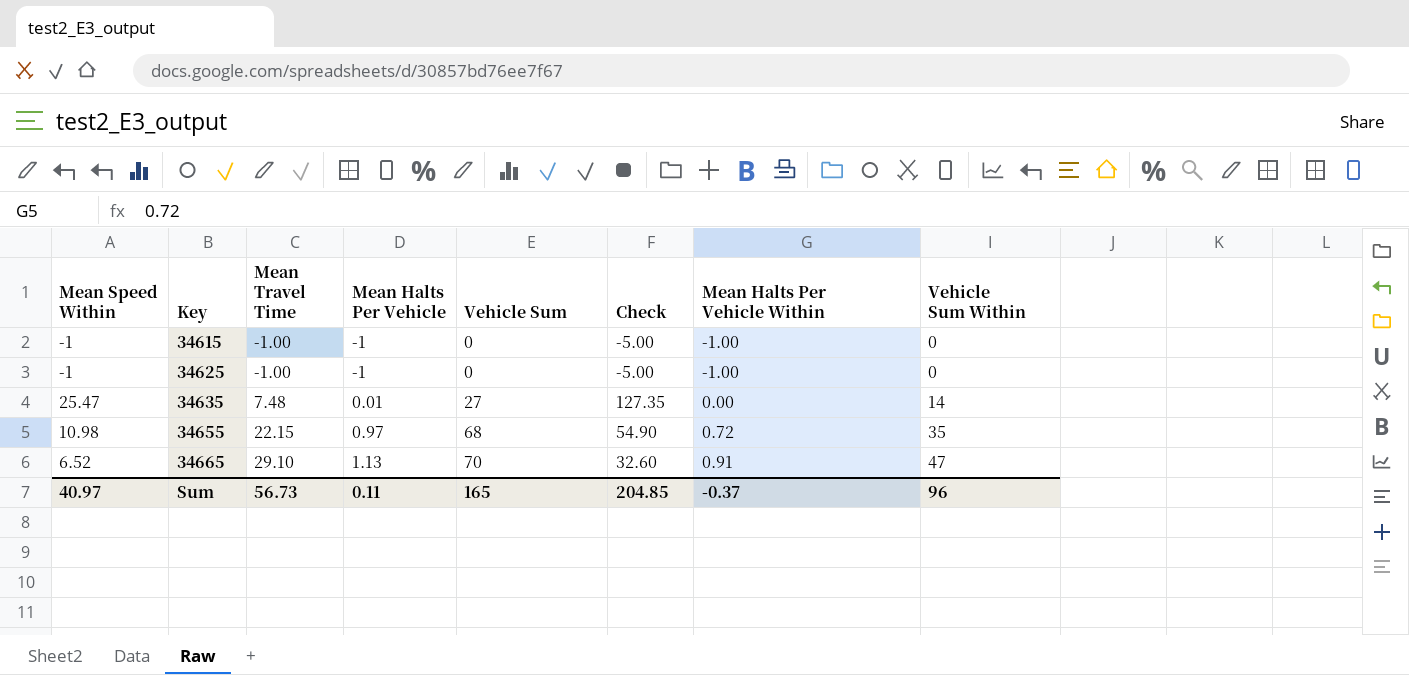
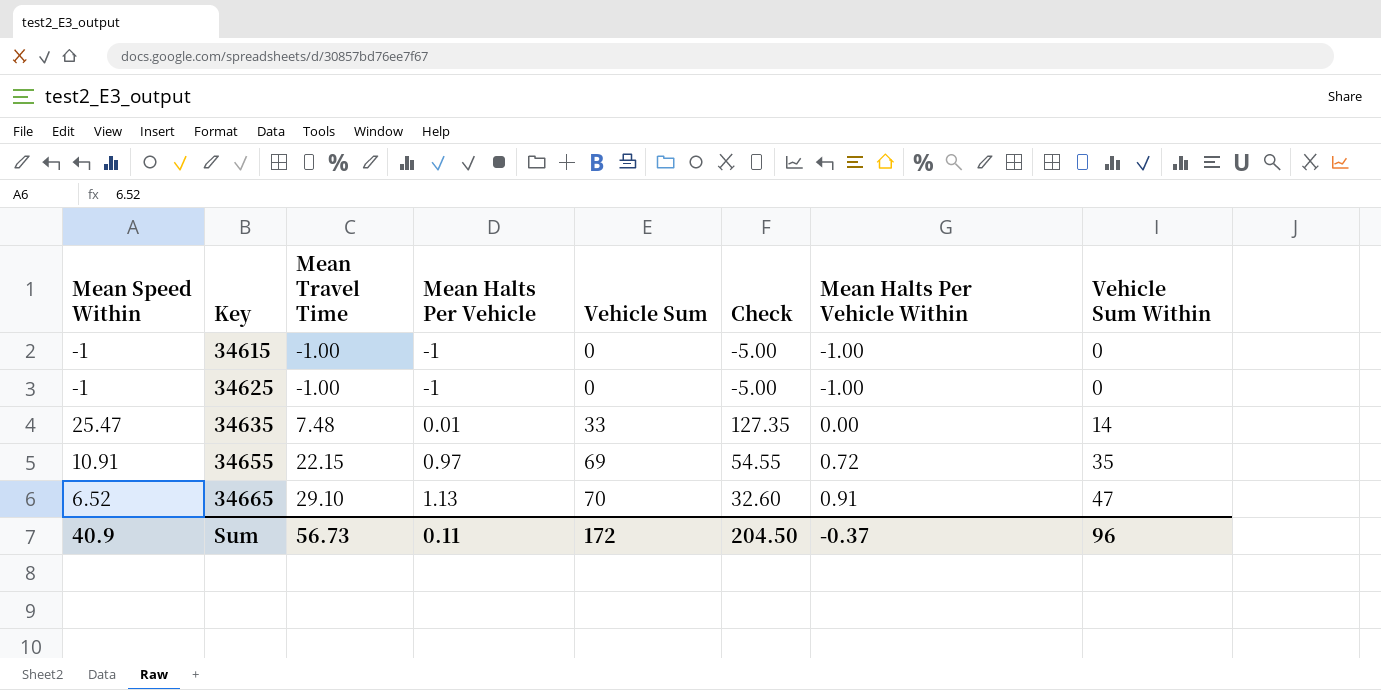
34635 | Vehicle Sum: 27 -> 33
34655 | Mean Speed Within: 10.98 -> 10.91
34655 | Vehicle Sum: 68 -> 69
34655 | Check: 54.90 -> 54.55
Sum | Mean Speed Within: 40.97 -> 40.9
Sum | Vehicle Sum: 165 -> 172
Sum | Check: 204.85 -> 204.50

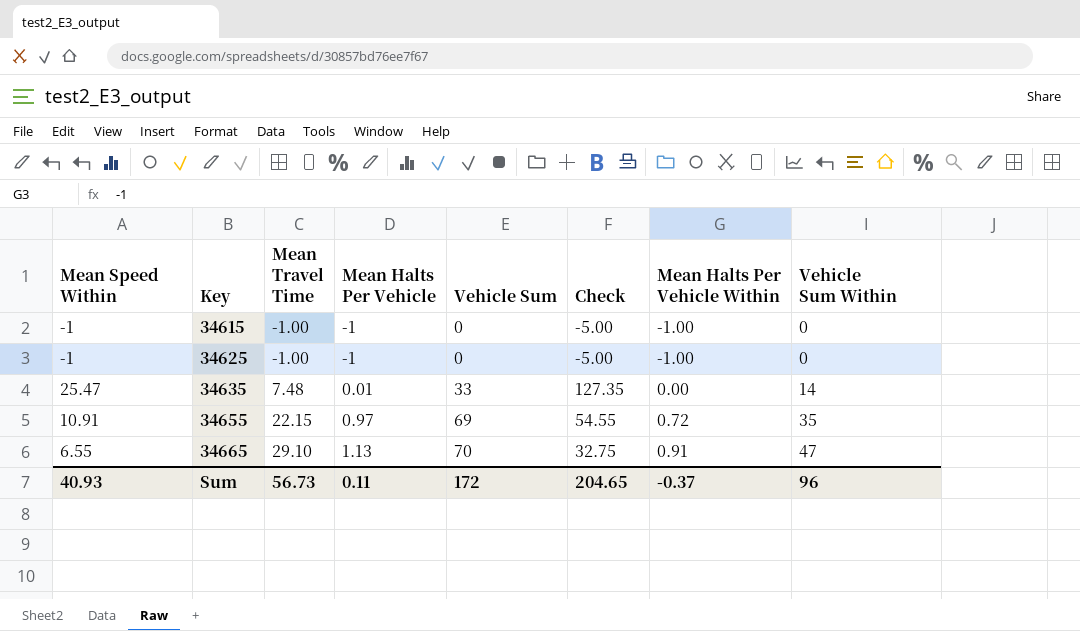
34665 | Mean Speed Within: 6.52 -> 6.55
34665 | Check: 32.60 -> 32.75
Sum | Mean Speed Within: 40.9 -> 40.93
Sum | Check: 204.50 -> 204.65

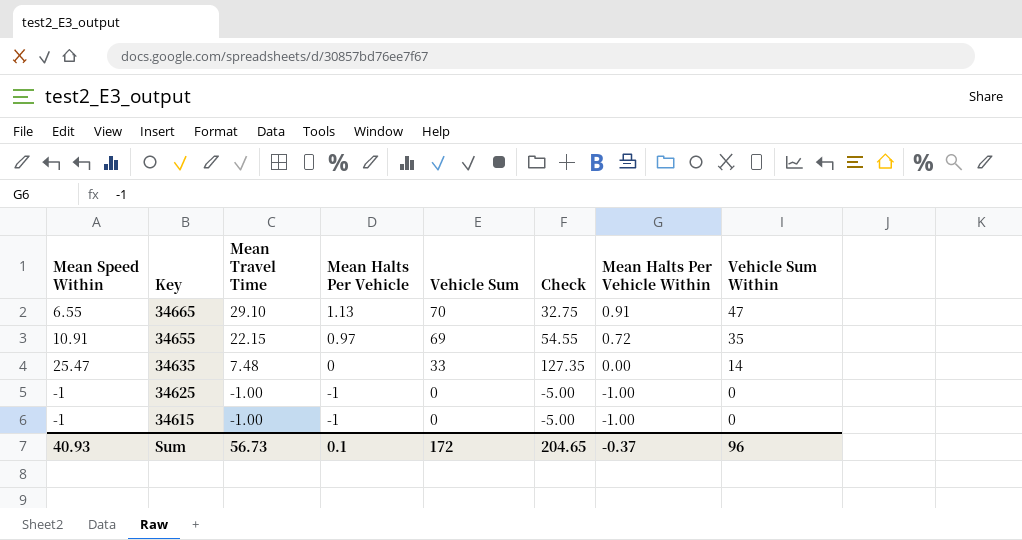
row order: Key ascending -> Key descending
34635 | Mean Halts Per Vehicle: 0.01 -> 0
Sum | Mean Halts Per Vehicle: 0.11 -> 0.1

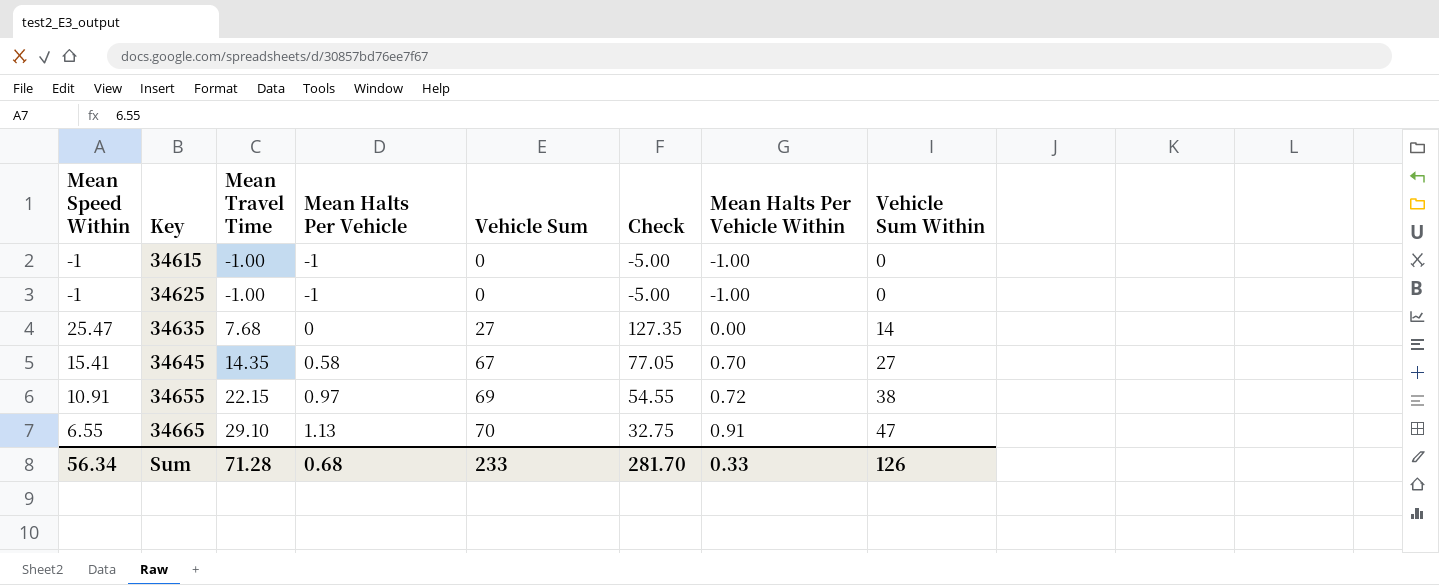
row order: Key descending -> Key ascending
34635 | Mean Travel Time: 7.48 -> 7.68
34635 | Vehicle Sum: 33 -> 27
row 34645: none -> 15.41 | 14.35 | 0.58 | 67 | 77.05 | 0.70 | 27
34655 | Vehicle Sum Within: 35 -> 38
Sum | Mean Speed Within: 40.93 -> 56.34
Sum | Mean Travel Time: 56.73 -> 71.28
Sum | Mean Halts Per Vehicle: 0.1 -> 0.68
Sum | Vehicle Sum: 172 -> 233
Sum | Check: 204.65 -> 281.70
Sum | Mean Halts Per Vehicle Within: -0.37 -> 0.33
Sum | Vehicle Sum Within: 96 -> 126

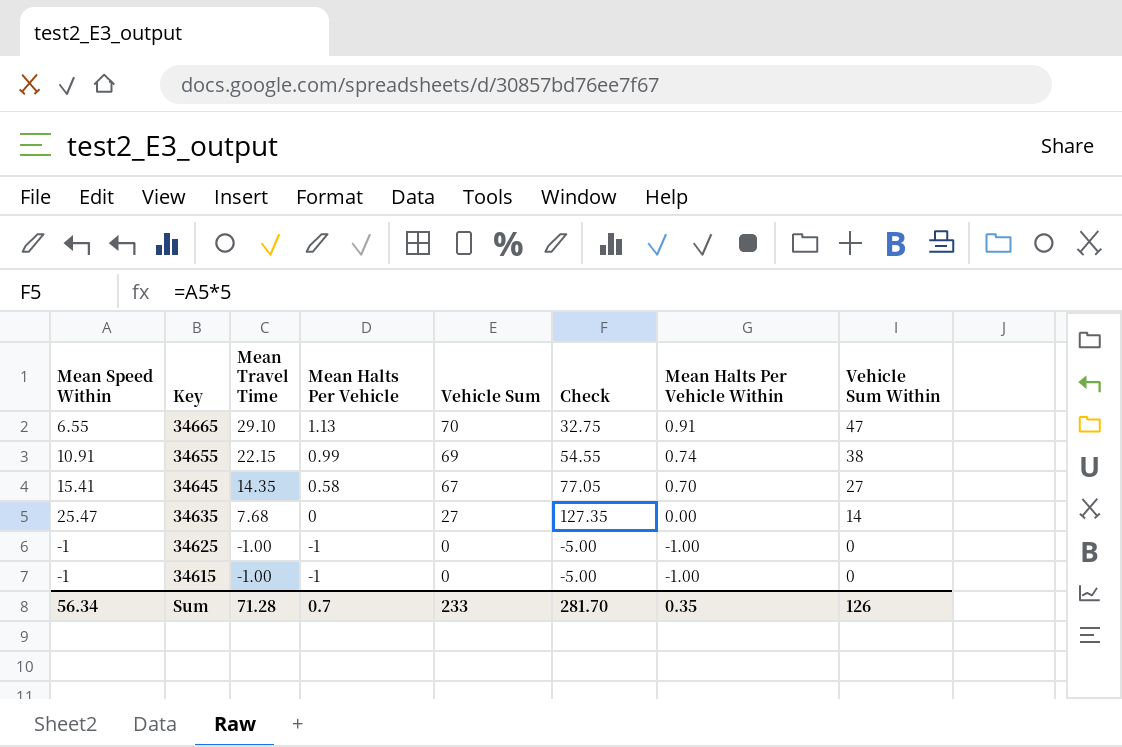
row order: Key ascending -> Key descending
34655 | Mean Halts Per Vehicle: 0.97 -> 0.99
34655 | Mean Halts Per Vehicle Within: 0.72 -> 0.74
Sum | Mean Halts Per Vehicle: 0.68 -> 0.7
Sum | Mean Halts Per Vehicle Within: 0.33 -> 0.35

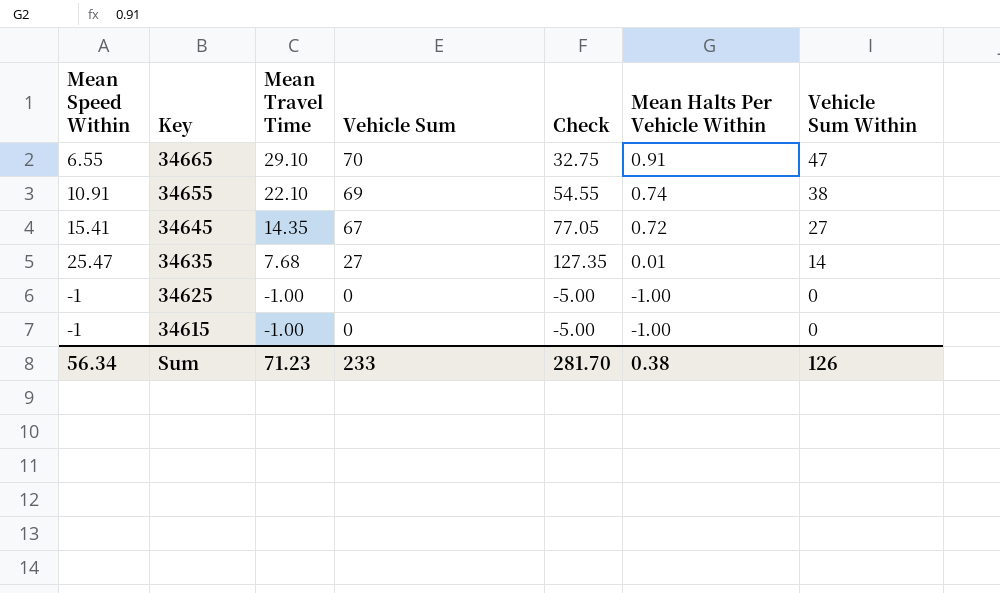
column Mean Halts Per Vehicle | position: 4 -> none
34655 | Mean Travel Time: 22.15 -> 22.10
34645 | Mean Halts Per Vehicle Within: 0.70 -> 0.72
34635 | Mean Halts Per Vehicle Within: 0.00 -> 0.01
Sum | Mean Travel Time: 71.28 -> 71.23
Sum | Mean Halts Per Vehicle Within: 0.35 -> 0.38

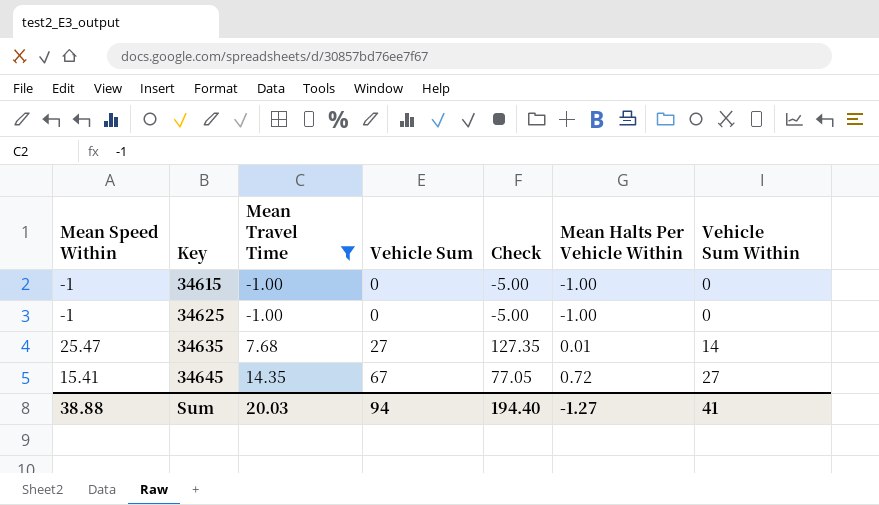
filter: none -> Mean Travel Time <= 14.35
row order: Key descending -> Key ascending
Sum | Mean Speed Within: 56.34 -> 38.88
Sum | Mean Travel Time: 71.23 -> 20.03
Sum | Vehicle Sum: 233 -> 94
Sum | Check: 281.70 -> 194.40
Sum | Mean Halts Per Vehicle Within: 0.38 -> -1.27
Sum | Vehicle Sum Within: 126 -> 41

